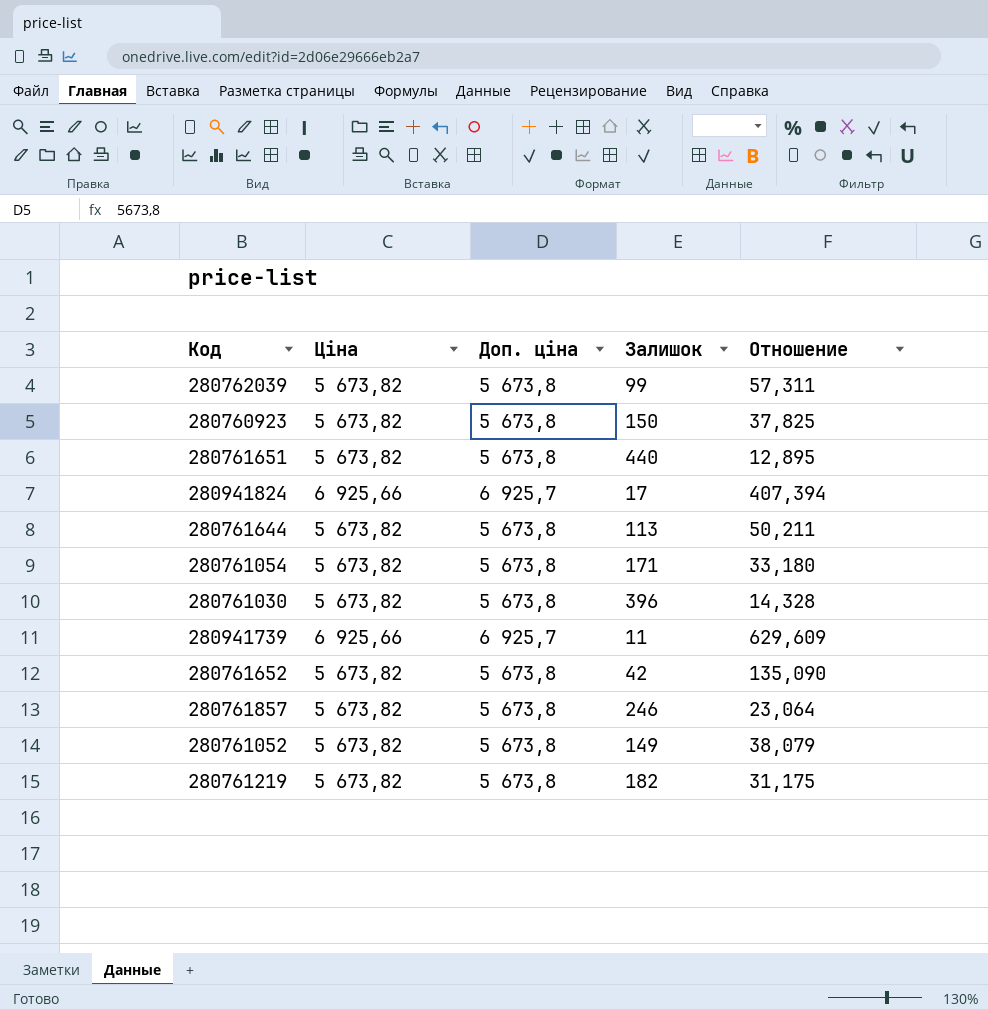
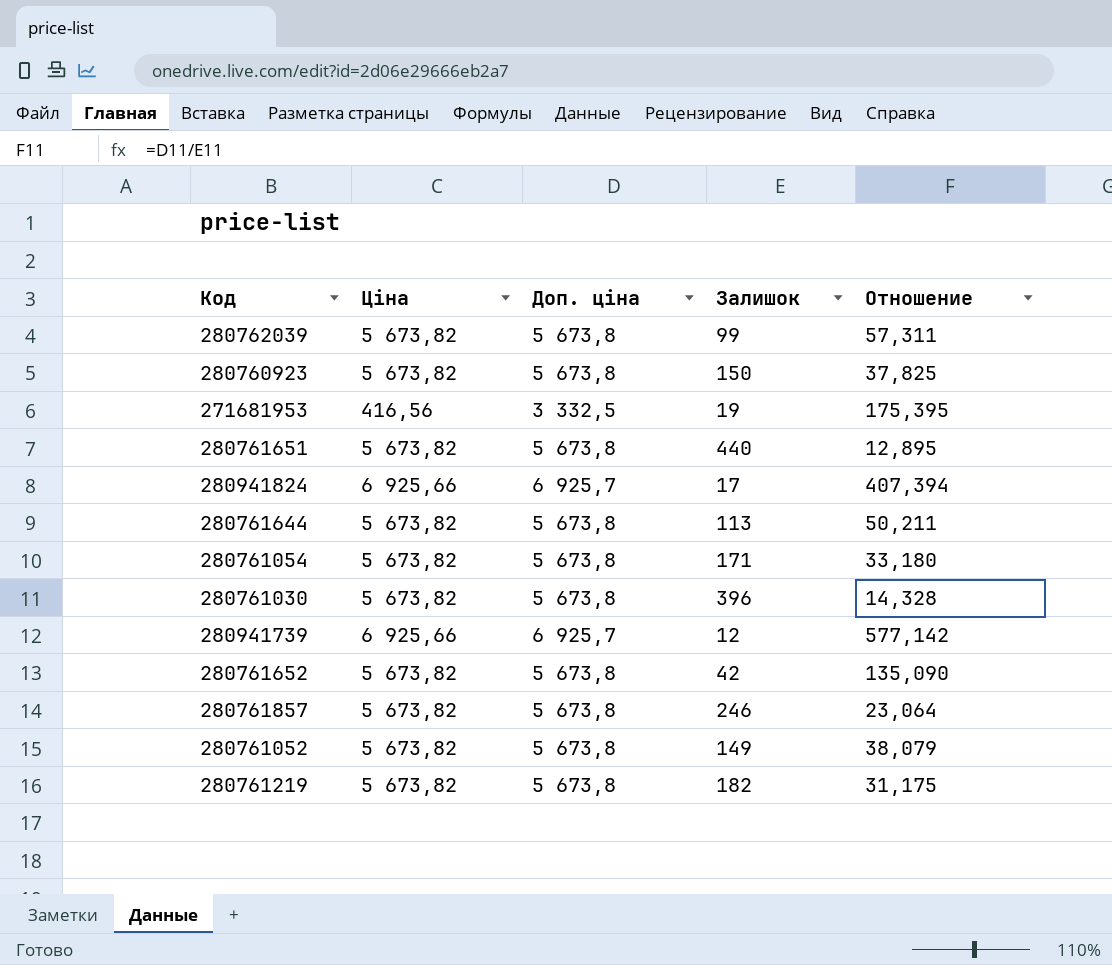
row 271681953: none -> 416,56 | 3 332,5 | 19 | 175,395
280941739 | Залишок: 11 -> 12
280941739 | Отношение: 629,609 -> 577,142

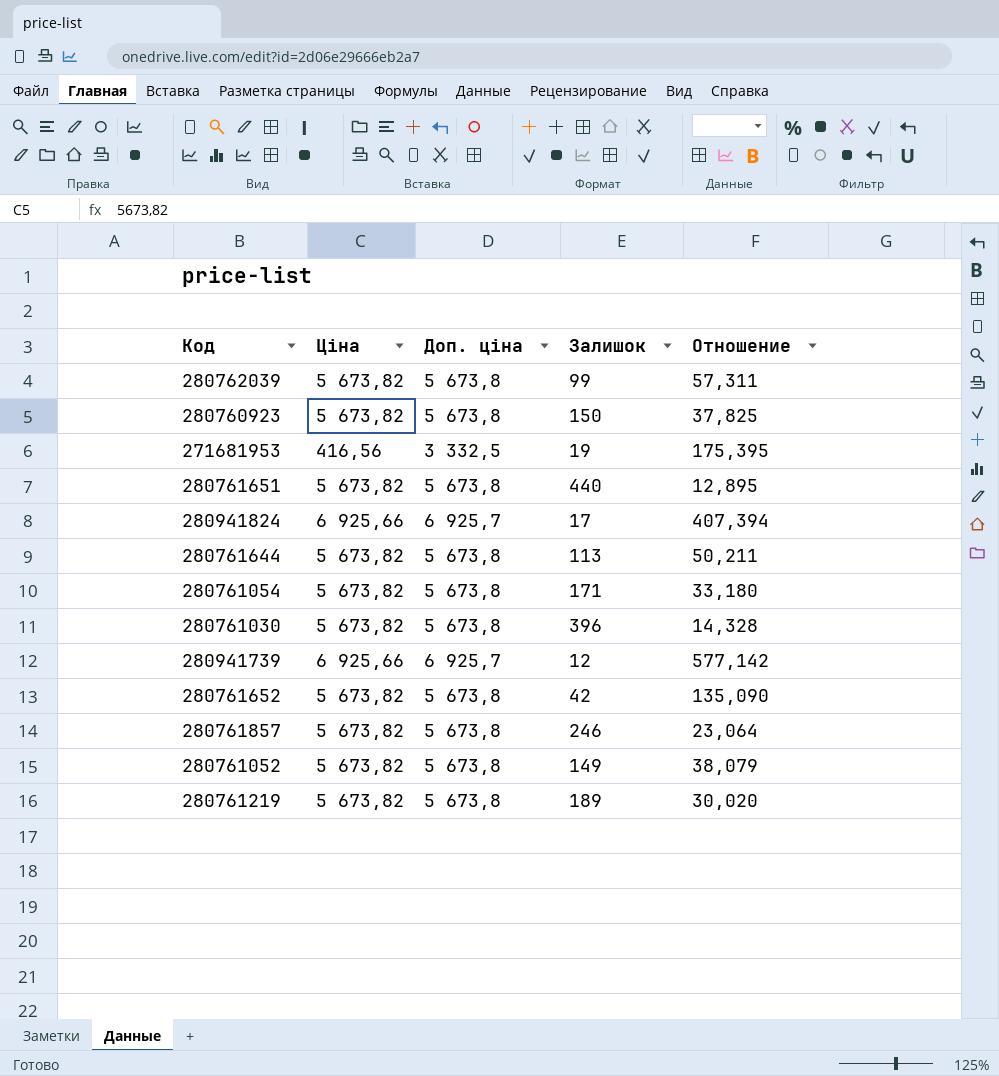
280761219 | Залишок: 182 -> 189
280761219 | Отношение: 31,175 -> 30,020

